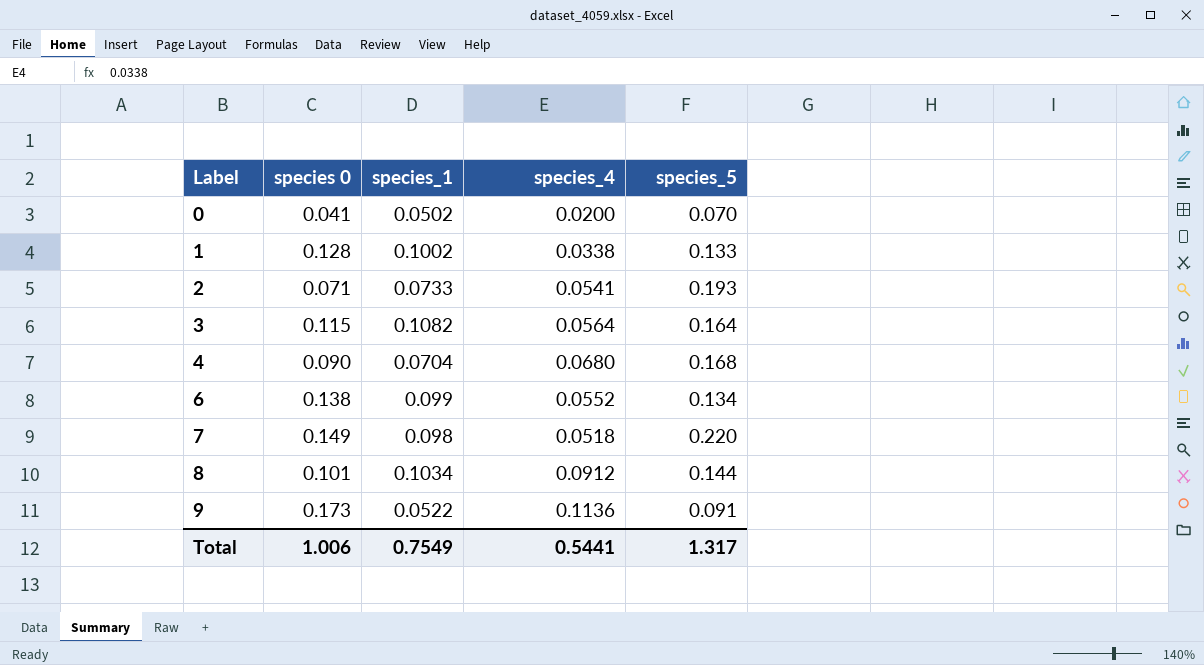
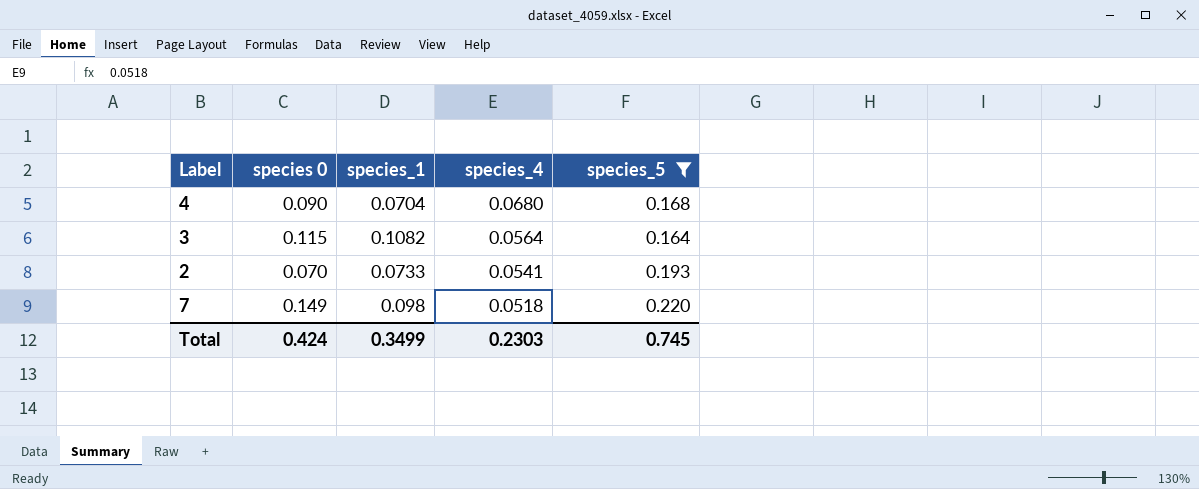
filter: none -> species_5 >= 0.164
row order: Label ascending -> species_4 descending
2 | species 0: 0.071 -> 0.070
Total | species 0: 1.006 -> 0.424
Total | species_1: 0.7549 -> 0.3499
Total | species_4: 0.5441 -> 0.2303
Total | species_5: 1.317 -> 0.745

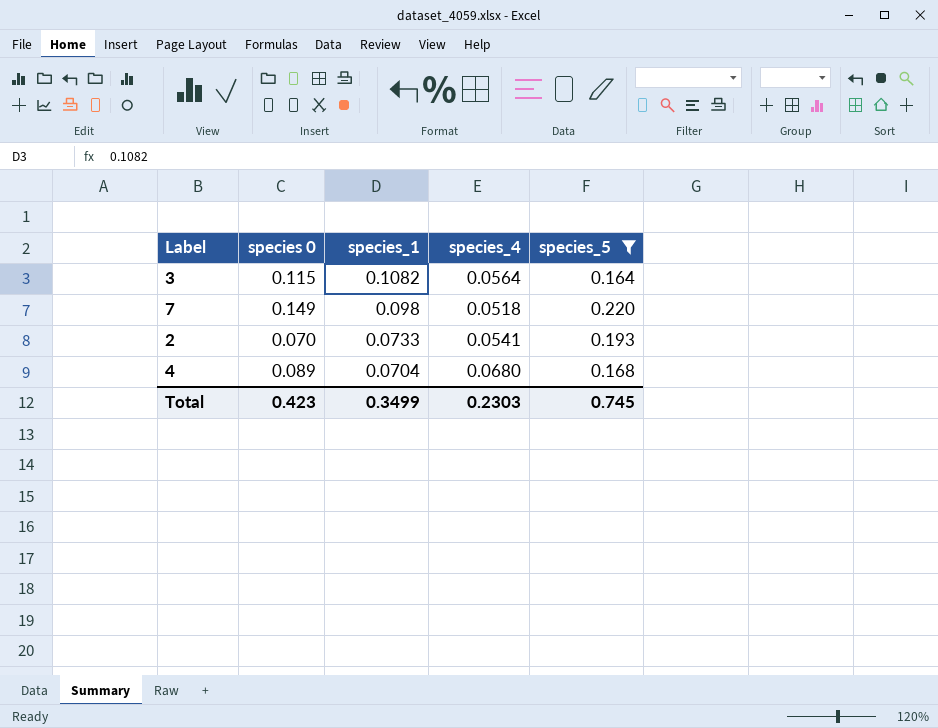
row order: species_4 descending -> species_1 descending
4 | species 0: 0.090 -> 0.089
Total | species 0: 0.424 -> 0.423

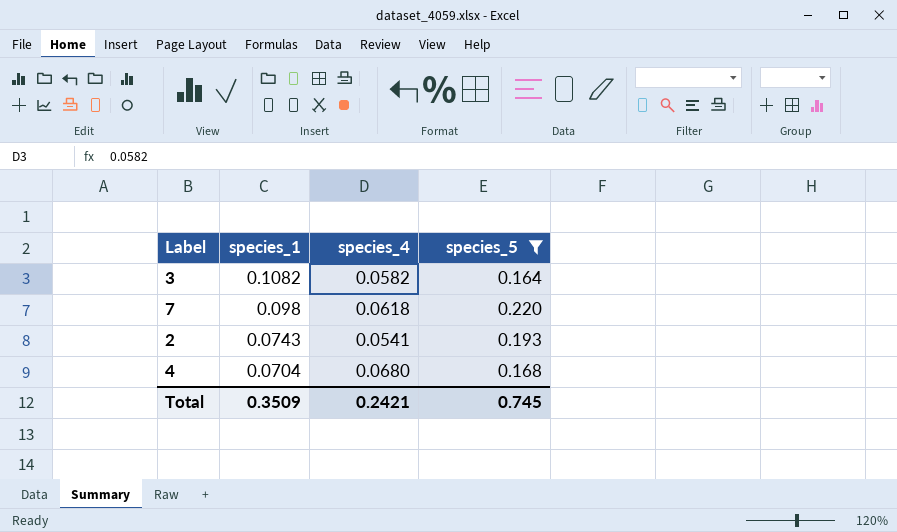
column species 0 | position: 2 -> none
3 | species_4: 0.0564 -> 0.0582
7 | species_4: 0.0518 -> 0.0618
2 | species_1: 0.0733 -> 0.0743
Total | species_1: 0.3499 -> 0.3509
Total | species_4: 0.2303 -> 0.2421

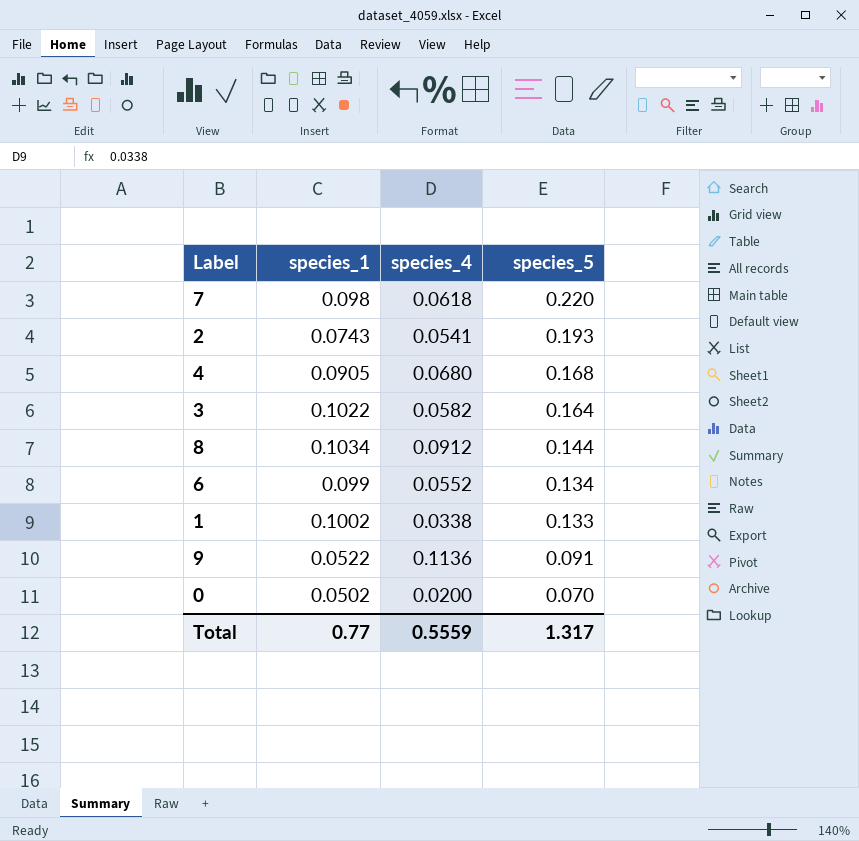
filter: species_5 >= 0.164 -> none
row order: species_1 descending -> species_5 descending
4 | species_1: 0.0704 -> 0.0905
3 | species_1: 0.1082 -> 0.1022
Total | species_1: 0.3509 -> 0.77
Total | species_4: 0.2421 -> 0.5559
Total | species_5: 0.745 -> 1.317

